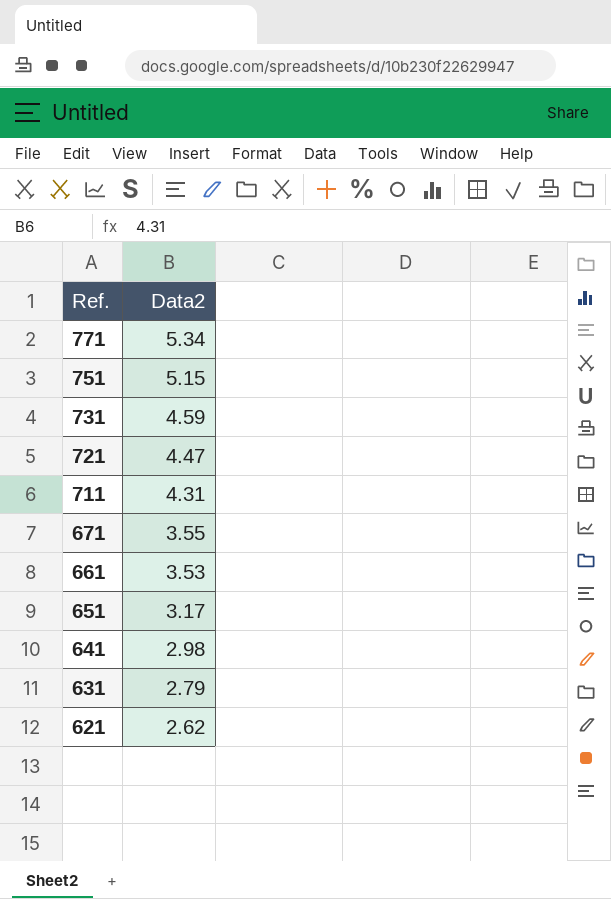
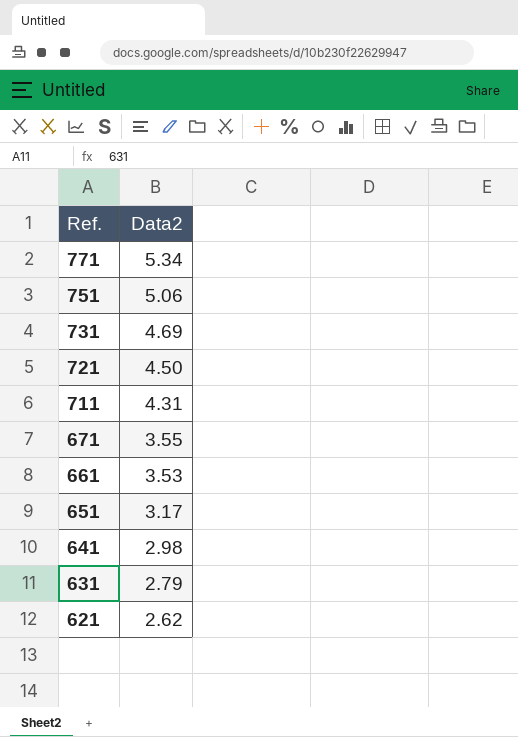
751 | Data2: 5.15 -> 5.06
731 | Data2: 4.59 -> 4.69
721 | Data2: 4.47 -> 4.50

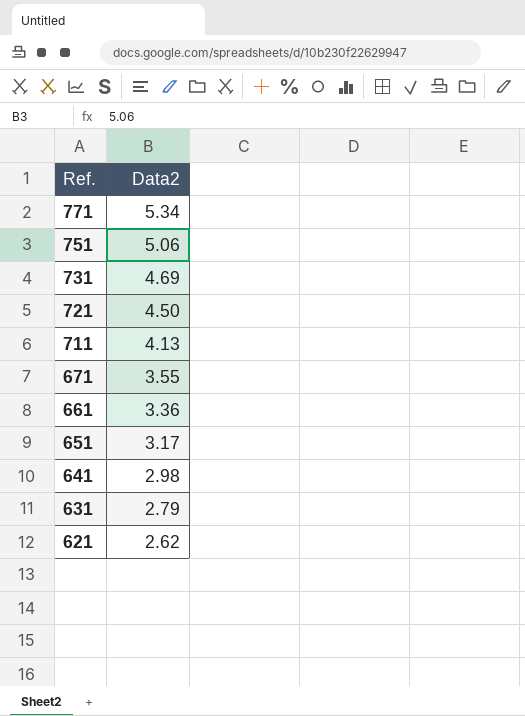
711 | Data2: 4.31 -> 4.13
661 | Data2: 3.53 -> 3.36

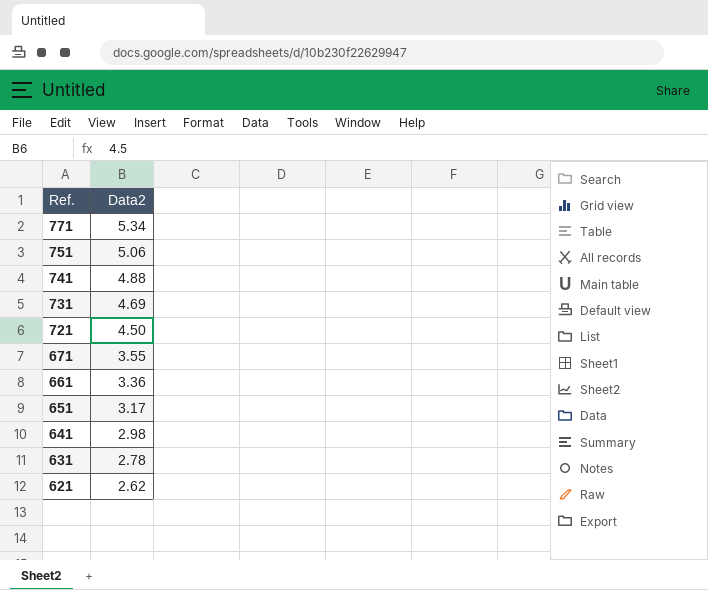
row 711: 4.13 -> none
row 741: none -> 4.88
631 | Data2: 2.79 -> 2.78

